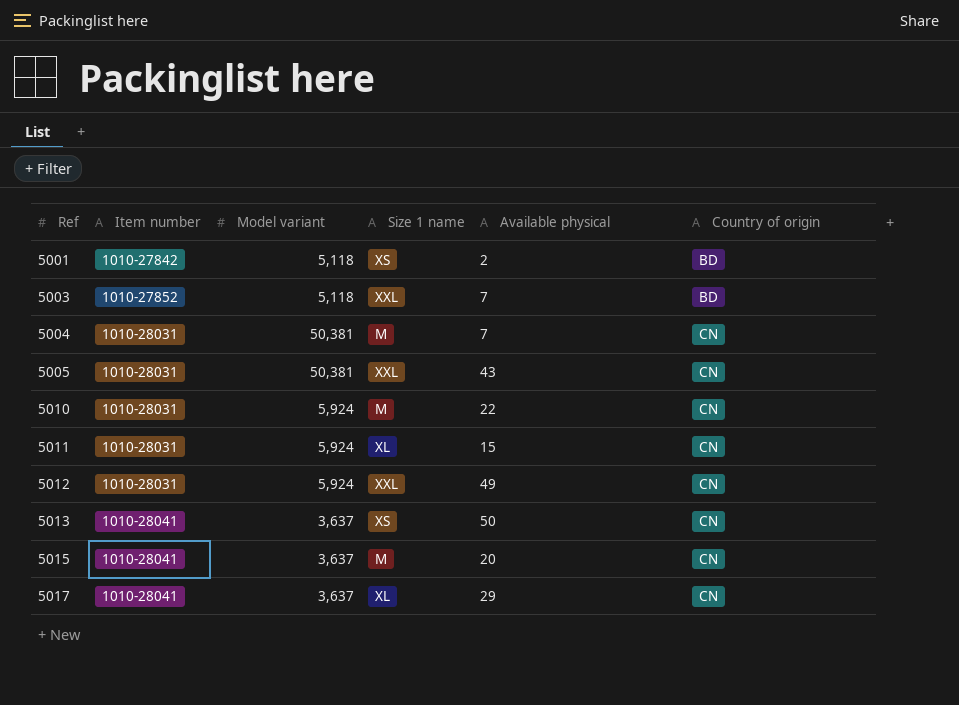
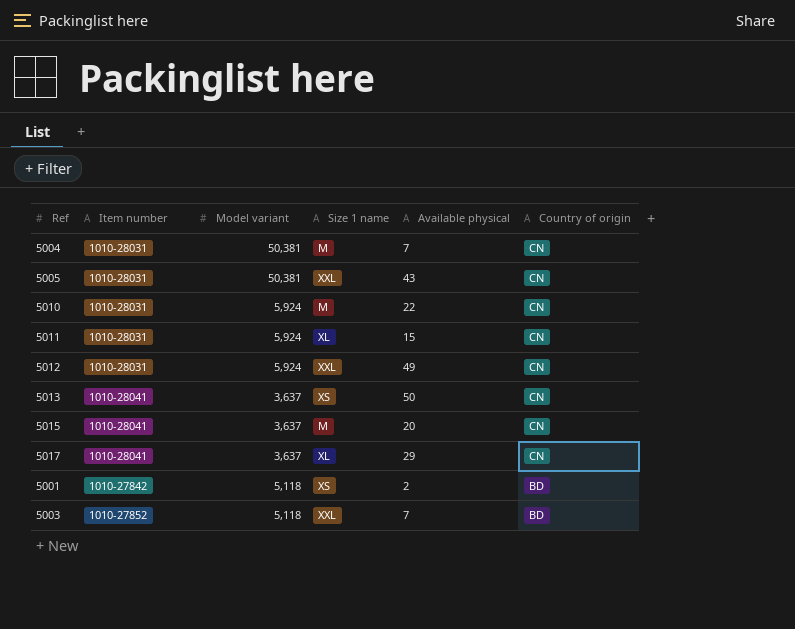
row order: Ref ascending -> Country of origin descending

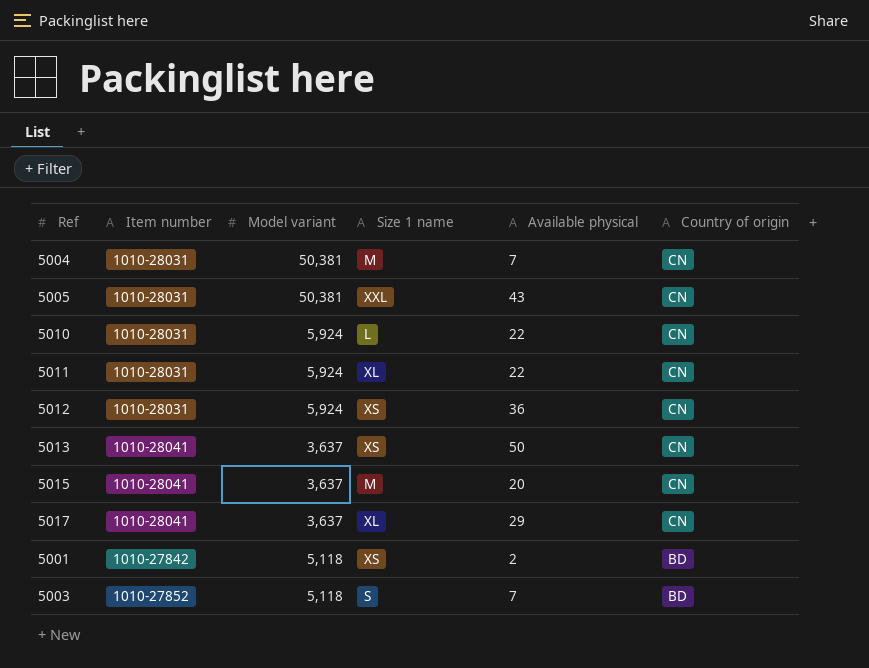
5010 | Size 1 name: M -> L
5011 | Available physical: 15 -> 22
5012 | Size 1 name: XXL -> XS
5012 | Available physical: 49 -> 36
5003 | Size 1 name: XXL -> S

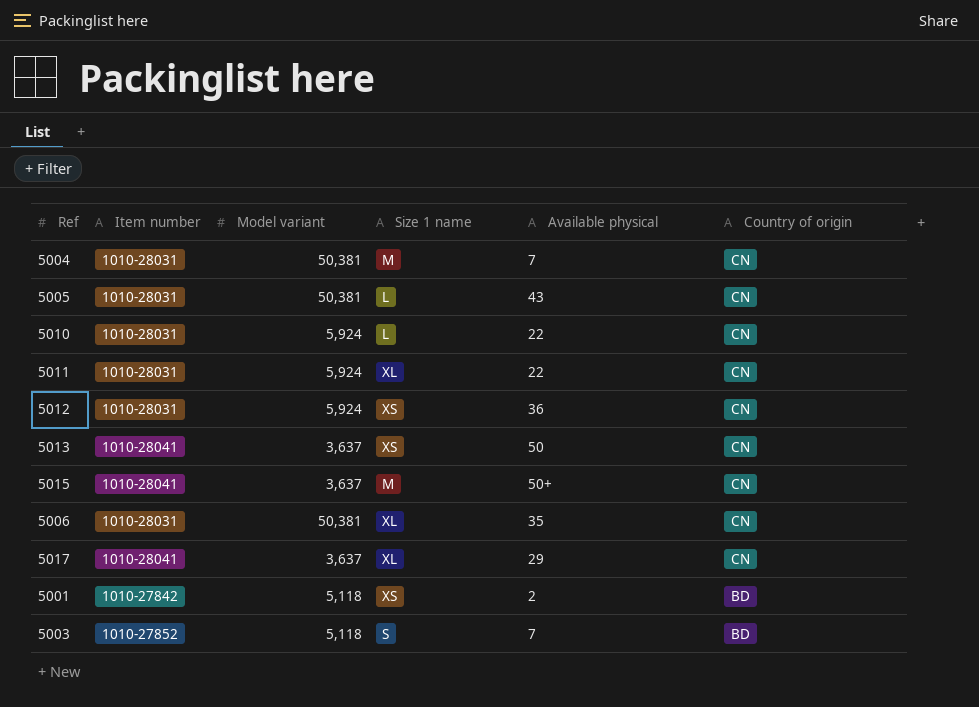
5005 | Size 1 name: XXL -> L
5015 | Available physical: 20 -> 50+
row 5006: none -> 1010-28031 | 50,381 | XL | 35 | CN

